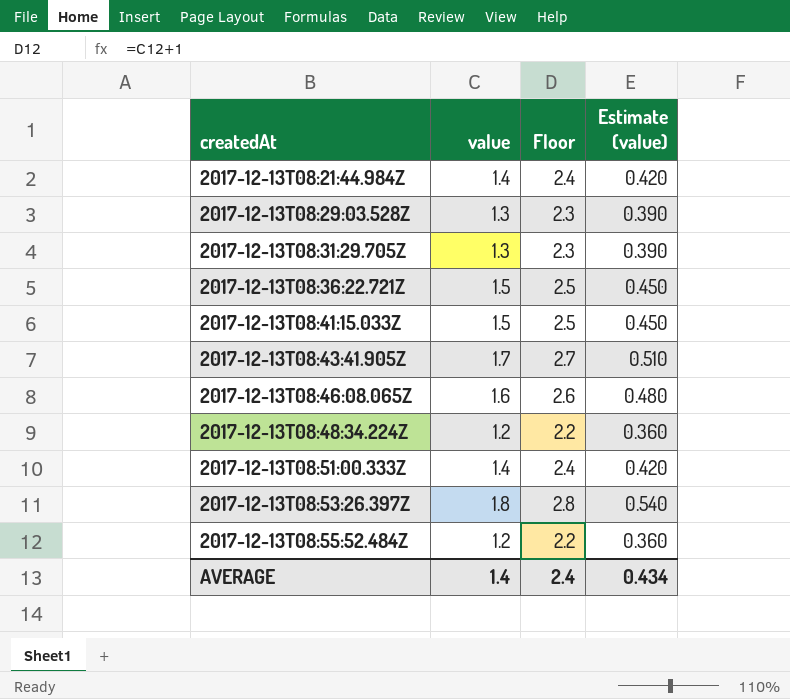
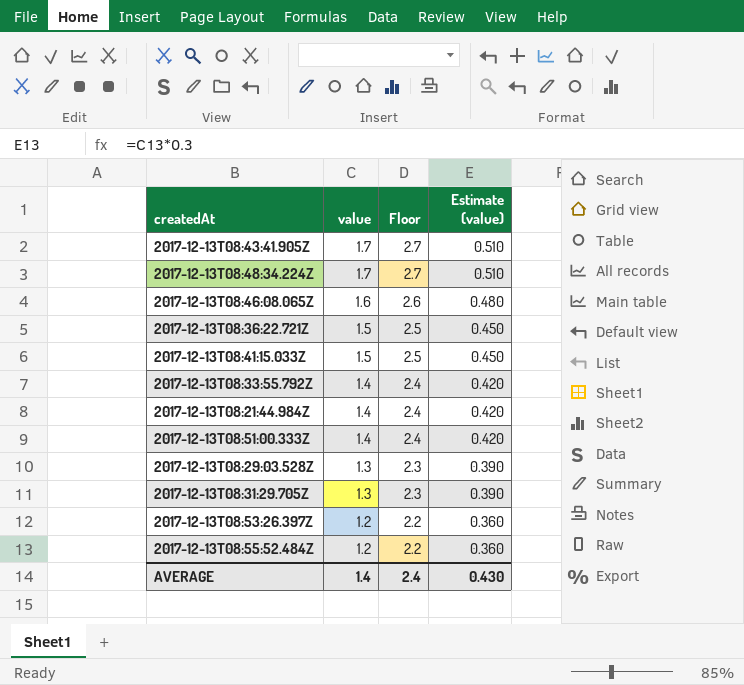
row order: createdAt ascending -> value descending
2017-12-13T08:48:34.224Z | value: 1.2 -> 1.7
2017-12-13T08:48:34.224Z | Floor: 2.2 -> 2.7
2017-12-13T08:48:34.224Z | Estimate (value): 0.360 -> 0.510
row 2017-12-13T08:33:55.792Z: none -> 1.4 | 2.4 | 0.420
2017-12-13T08:53:26.397Z | value: 1.8 -> 1.2
2017-12-13T08:53:26.397Z | Floor: 2.8 -> 2.2
2017-12-13T08:53:26.397Z | Estimate (value): 0.540 -> 0.360
AVERAGE | Estimate (value): 0.434 -> 0.430

